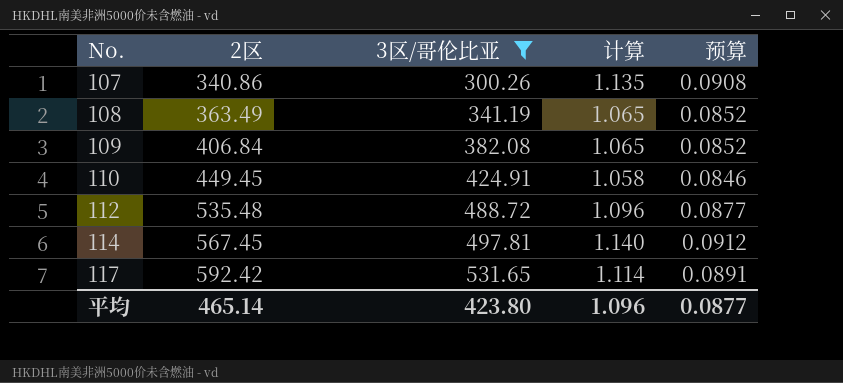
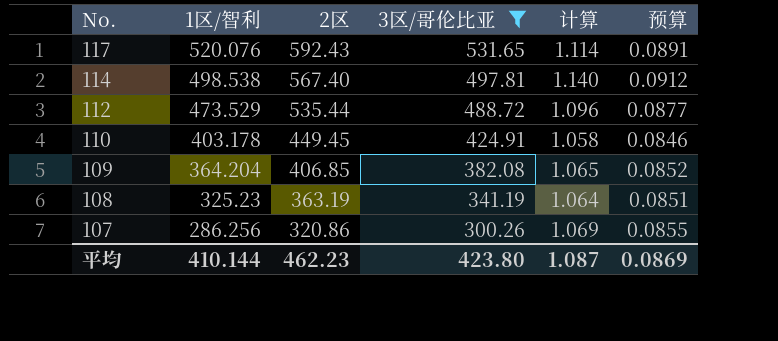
row order: No. ascending -> No. descending
column 1区/智利 | position: none -> 2
117 | 2区: 592.42 -> 592.43
114 | 2区: 567.45 -> 567.40
112 | 2区: 535.48 -> 535.44
109 | 2区: 406.84 -> 406.85
108 | 2区: 363.49 -> 363.19
108 | 计算: 1.065 -> 1.064
108 | 预算: 0.0852 -> 0.0851
107 | 2区: 340.86 -> 320.86
107 | 计算: 1.135 -> 1.069
107 | 预算: 0.0908 -> 0.0855
平均 | 2区: 465.14 -> 462.23
平均 | 计算: 1.096 -> 1.087
平均 | 预算: 0.0877 -> 0.0869

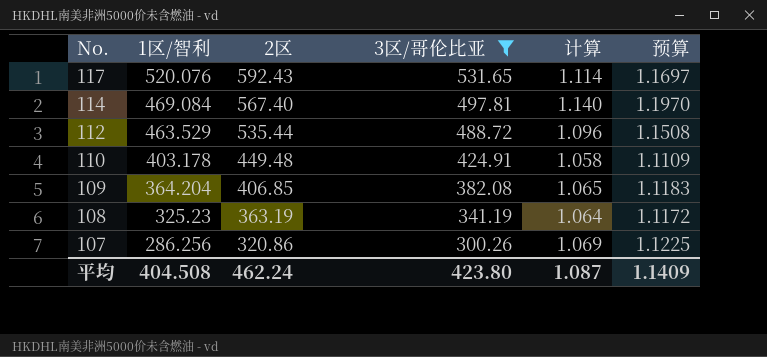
column 预算 | formula: [计算] * 0.08 -> [计算] * 1.05
114 | 1区/智利: 498.538 -> 469.084
112 | 1区/智利: 473.529 -> 463.529
110 | 2区: 449.45 -> 449.48
平均 | 1区/智利: 410.144 -> 404.508
平均 | 2区: 462.23 -> 462.24
平均 | 预算: 0.0869 -> 1.1409

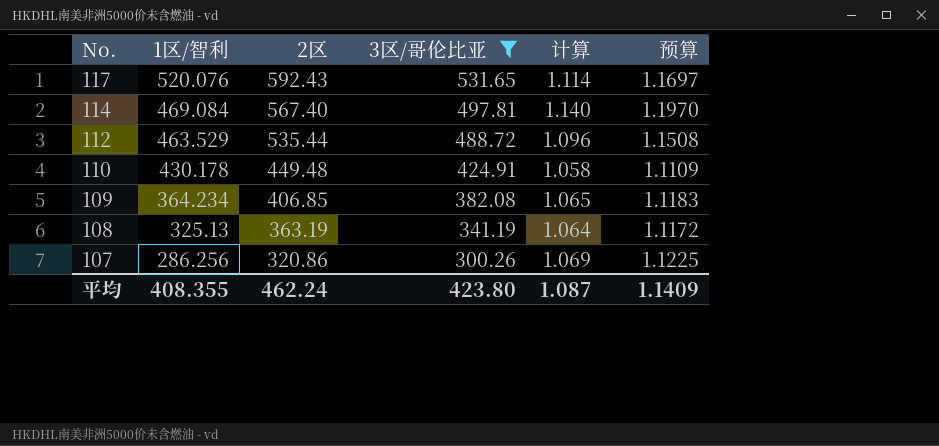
110 | 1区/智利: 403.178 -> 430.178
109 | 1区/智利: 364.204 -> 364.234
108 | 1区/智利: 325.23 -> 325.13
平均 | 1区/智利: 404.508 -> 408.355

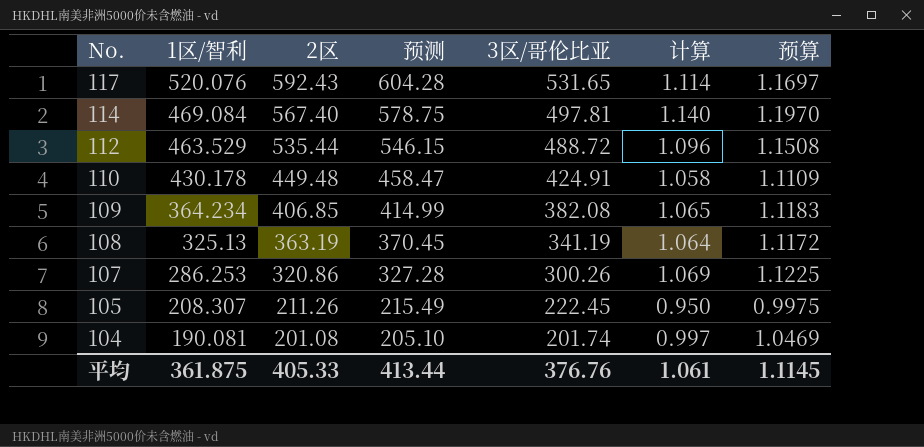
filter: 3区/哥伦比亚 >= 300.26 -> none
column 预测 | formula: none -> [2区] * 1.02
107 | 1区/智利: 286.256 -> 286.253
平均 | 1区/智利: 408.355 -> 361.875
平均 | 2区: 462.24 -> 405.33
平均 | 3区/哥伦比亚: 423.80 -> 376.76
平均 | 计算: 1.087 -> 1.061
平均 | 预算: 1.1409 -> 1.1145

